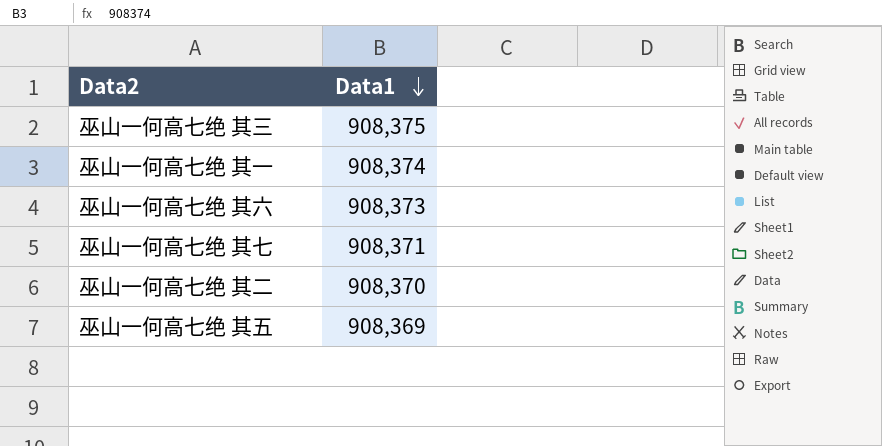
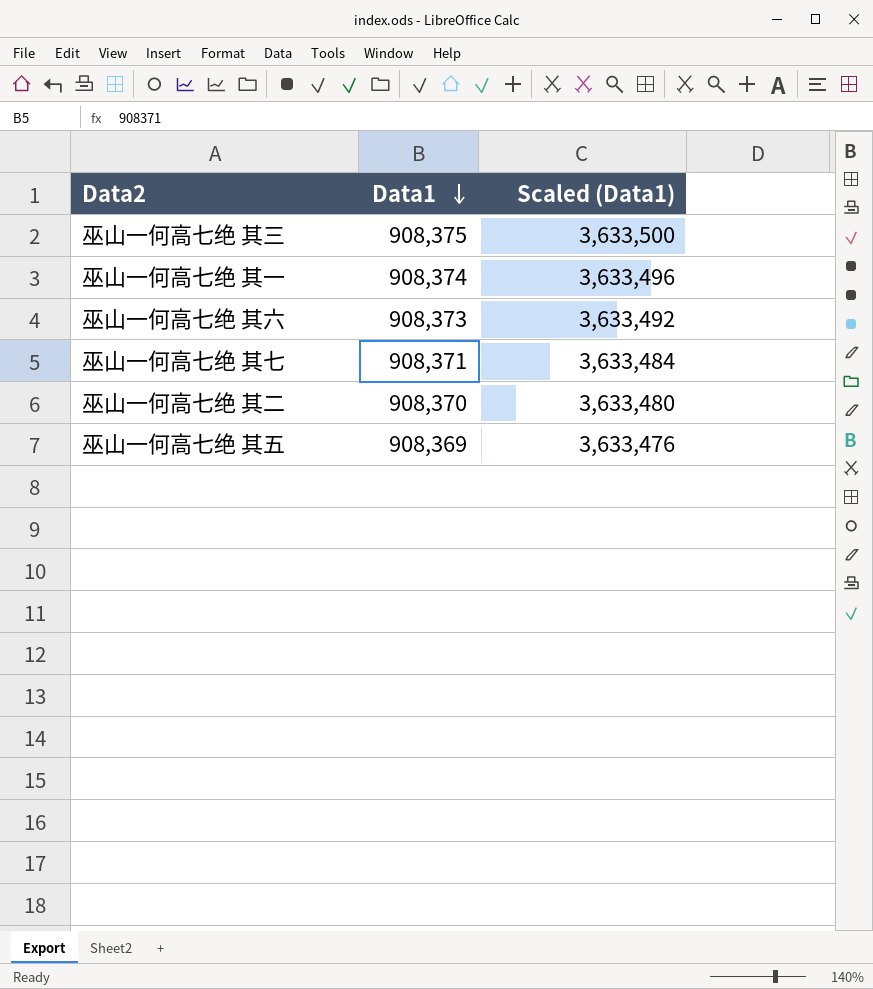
column Scaled (Data1) | formula: none -> [Data1] * 4

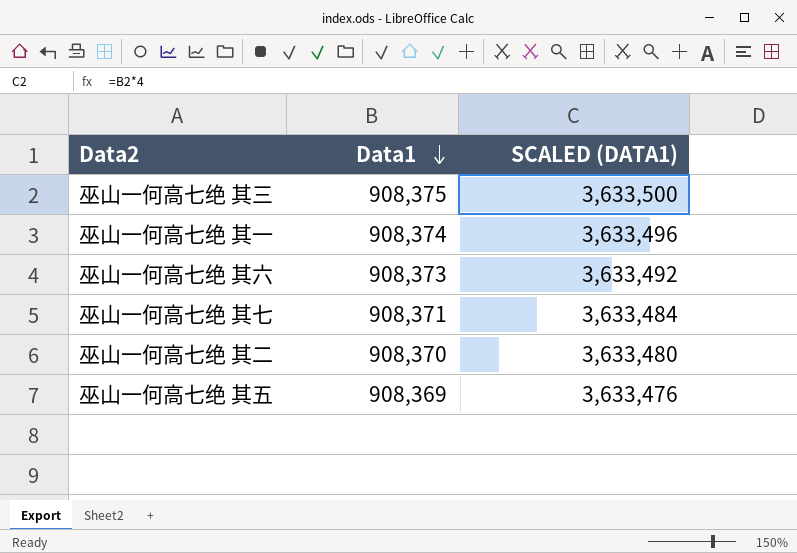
column name: Scaled (Data1) -> SCALED (DATA1)

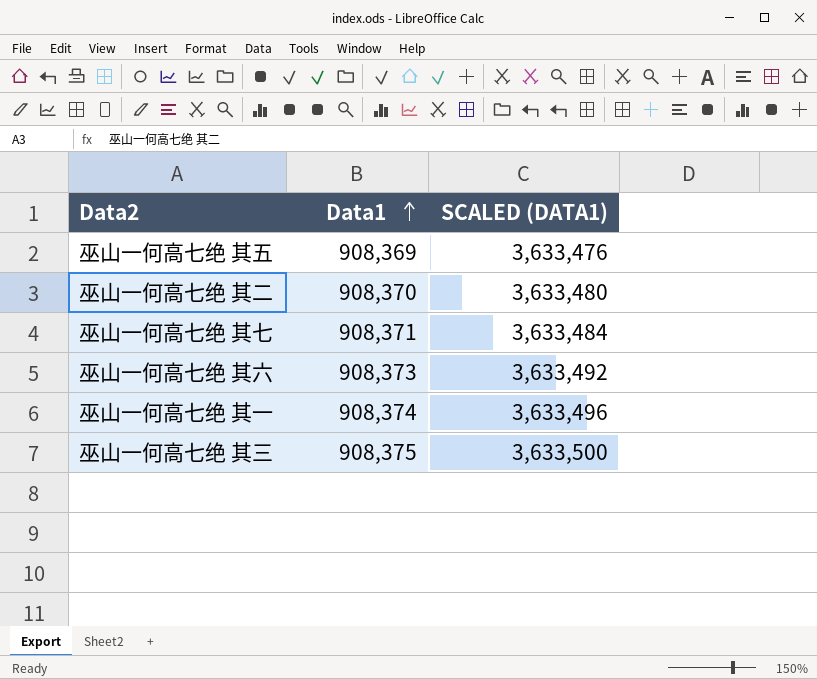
row order: Data1 descending -> Data1 ascending

